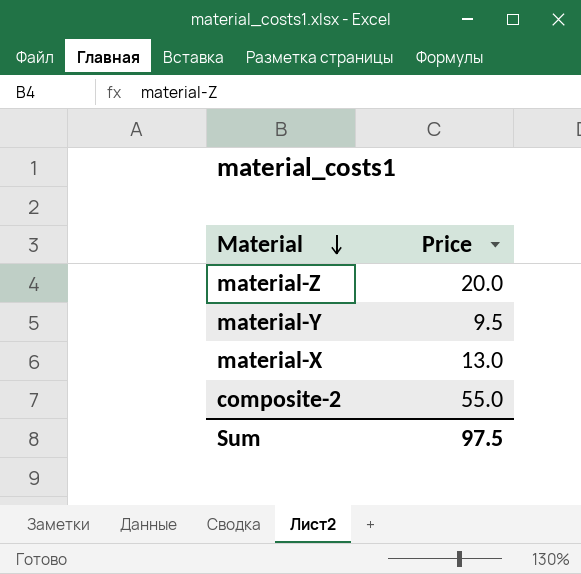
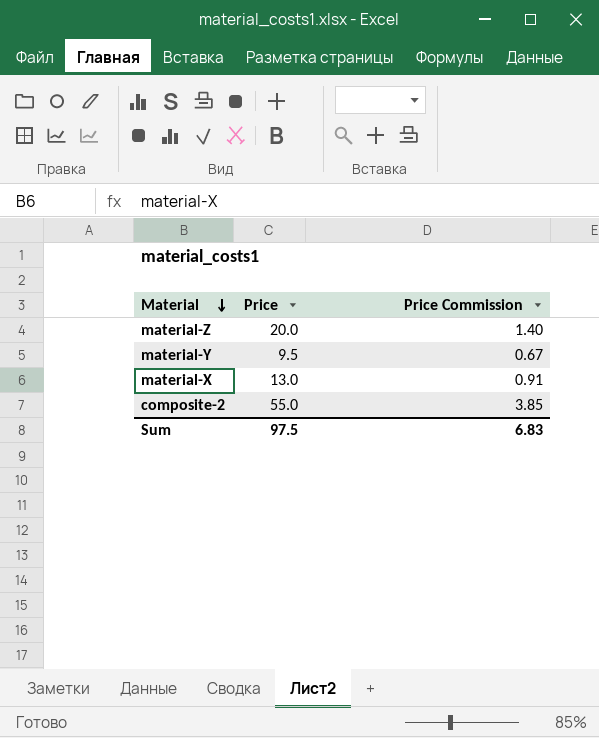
column Price Commission | formula: none -> [Price] * 0.07

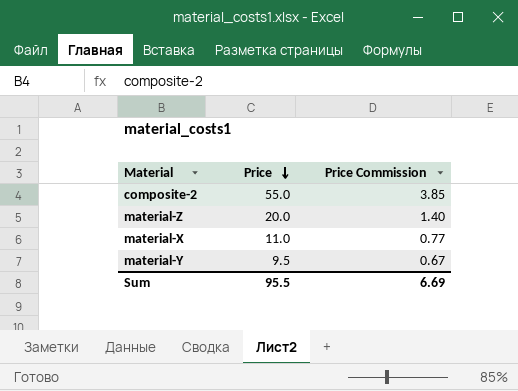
row order: Material descending -> Price descending
material-X | Price: 13.0 -> 11.0
material-X | Price Commission: 0.91 -> 0.77
Sum | Price: 97.5 -> 95.5
Sum | Price Commission: 6.83 -> 6.69

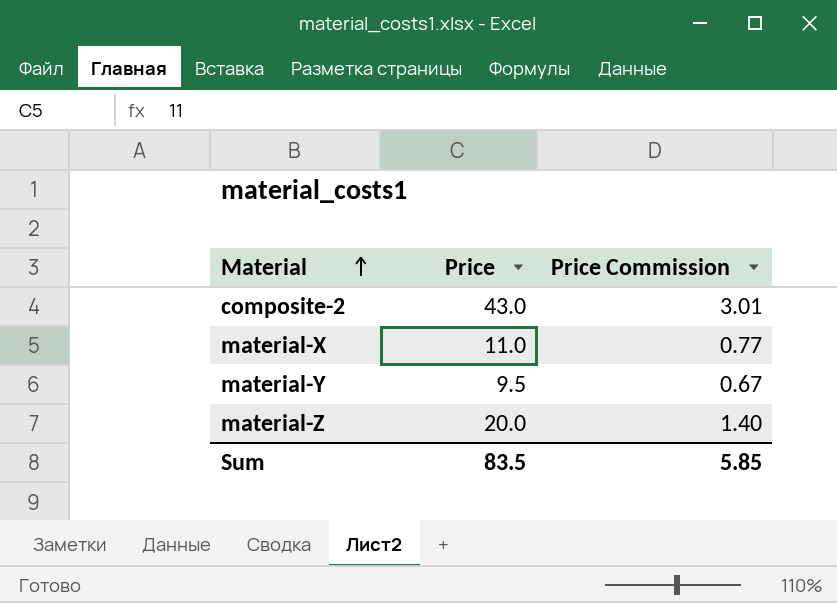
row order: Price descending -> Material ascending
composite-2 | Price: 55.0 -> 43.0
composite-2 | Price Commission: 3.85 -> 3.01
Sum | Price: 95.5 -> 83.5
Sum | Price Commission: 6.69 -> 5.85

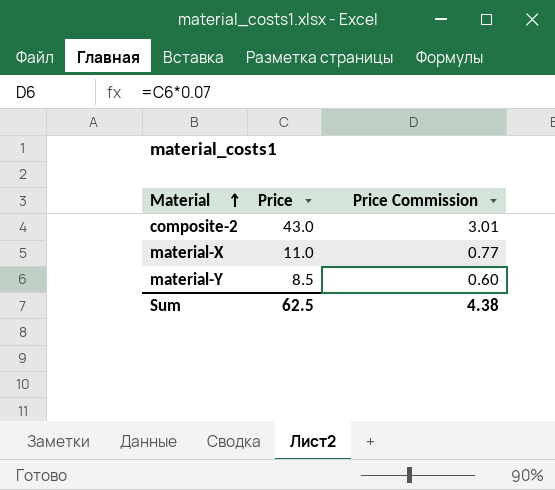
row material-Z: 20.0 | 1.40 -> none
material-Y | Price: 9.5 -> 8.5
material-Y | Price Commission: 0.67 -> 0.60
Sum | Price: 83.5 -> 62.5
Sum | Price Commission: 5.85 -> 4.38

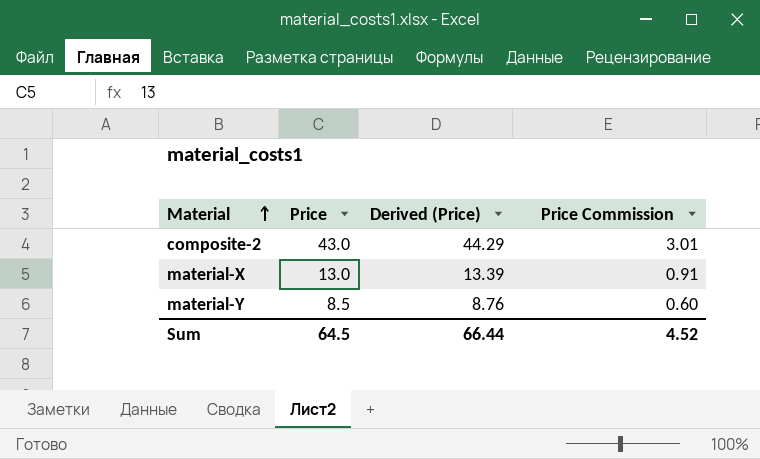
column Derived (Price) | formula: none -> [Price] * 1.03
material-X | Price: 11.0 -> 13.0
material-X | Price Commission: 0.77 -> 0.91
Sum | Price: 62.5 -> 64.5
Sum | Price Commission: 4.38 -> 4.52

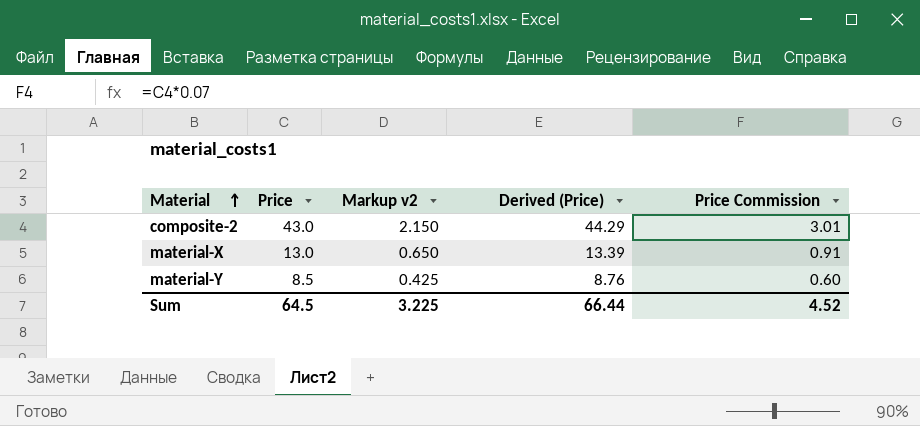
column Markup v2 | formula: none -> [Price] * 0.05

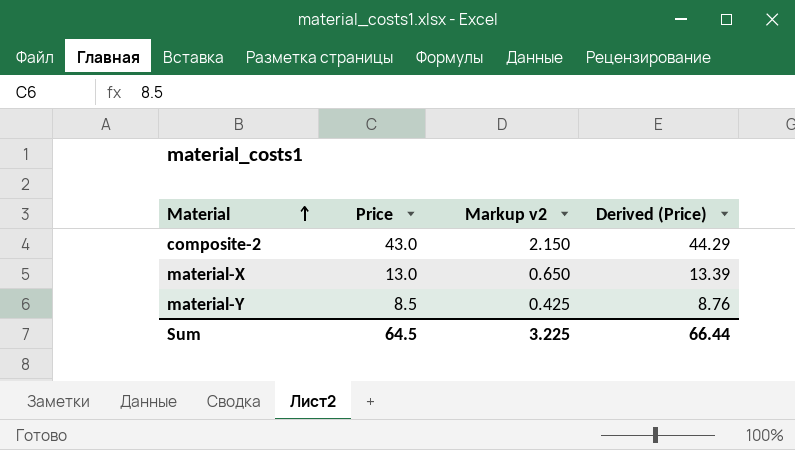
column Price Commission | formula: [Price] * 0.07 -> none

